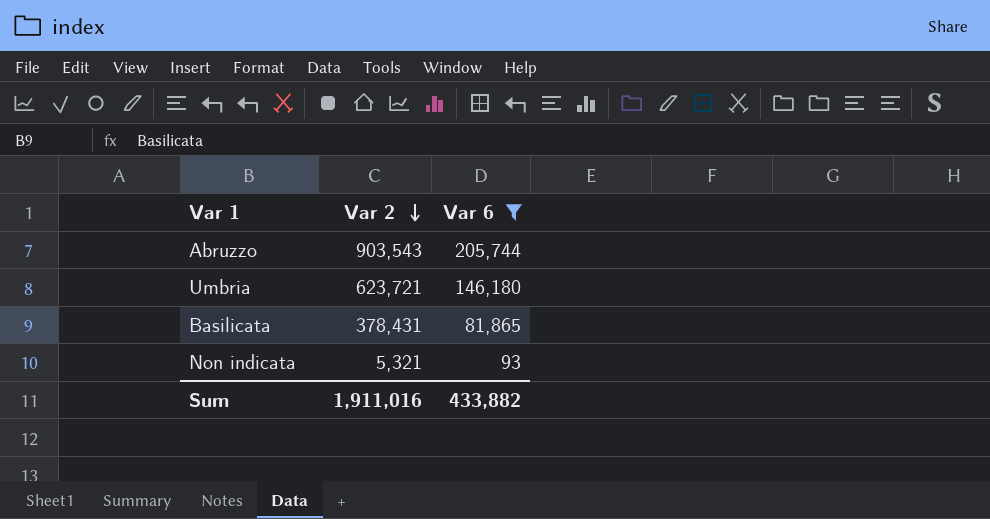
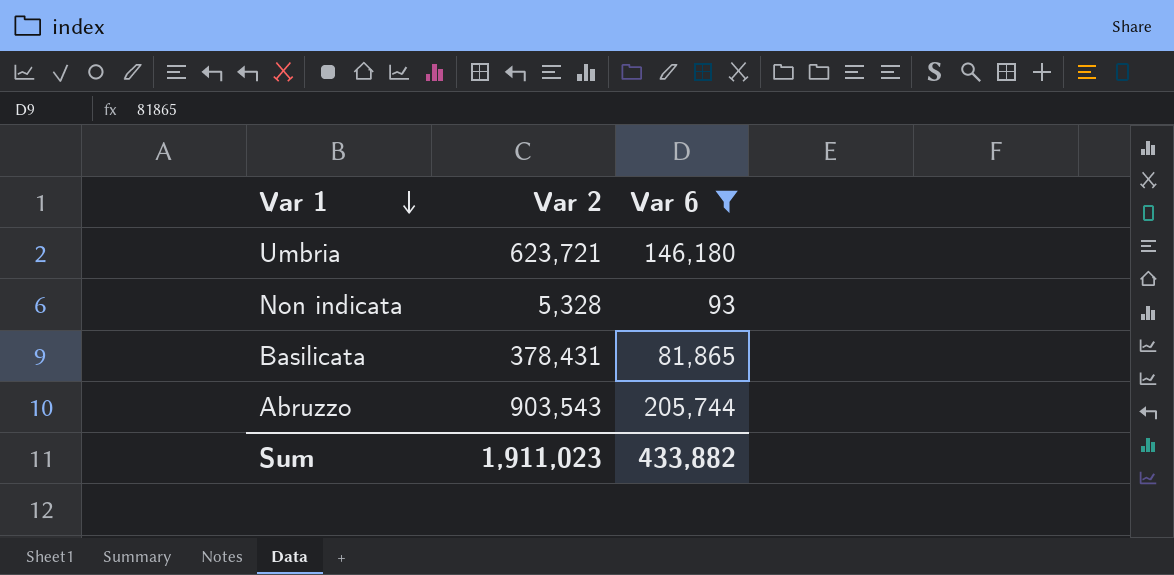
row order: Var 2 descending -> Var 1 descending
Non indicata | Var 2: 5,321 -> 5,328
Sum | Var 2: 1,911,016 -> 1,911,023

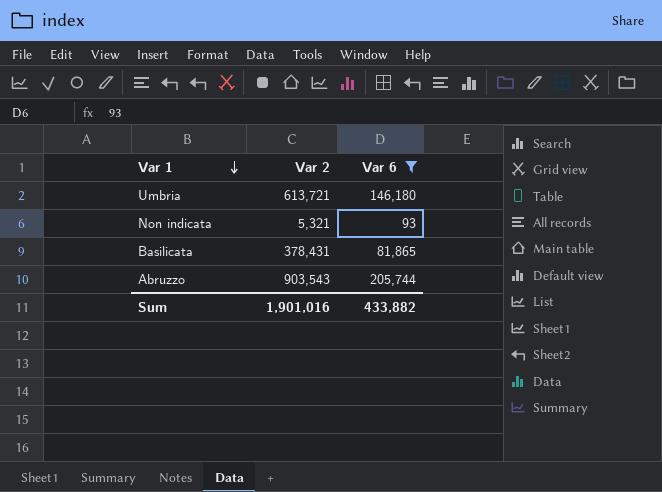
Umbria | Var 2: 623,721 -> 613,721
Non indicata | Var 2: 5,328 -> 5,321
Sum | Var 2: 1,911,023 -> 1,901,016

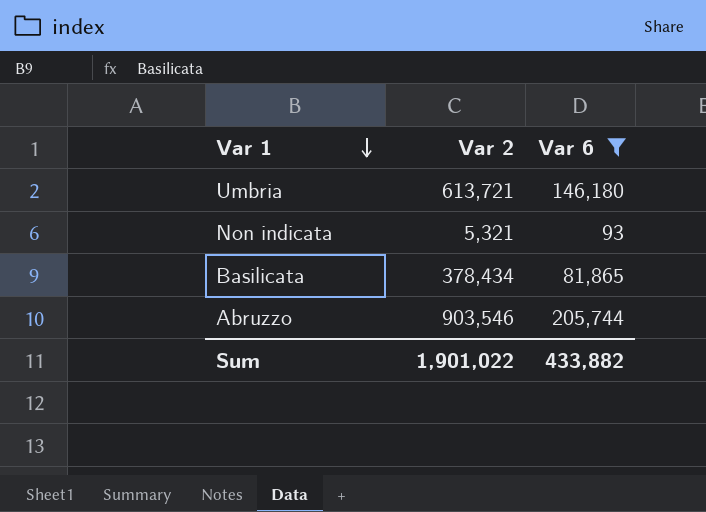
Basilicata | Var 2: 378,431 -> 378,434
Abruzzo | Var 2: 903,543 -> 903,546
Sum | Var 2: 1,901,016 -> 1,901,022

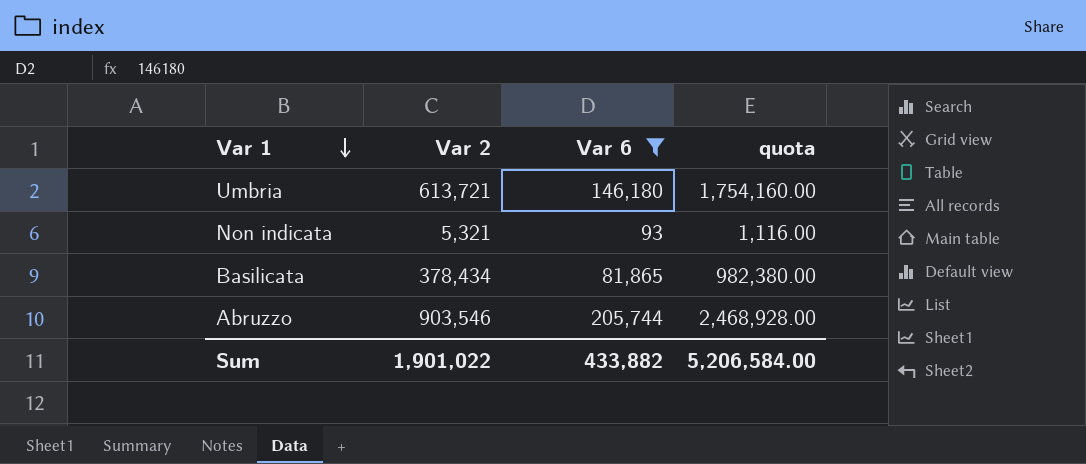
column quota | formula: none -> [Var 6] * 12

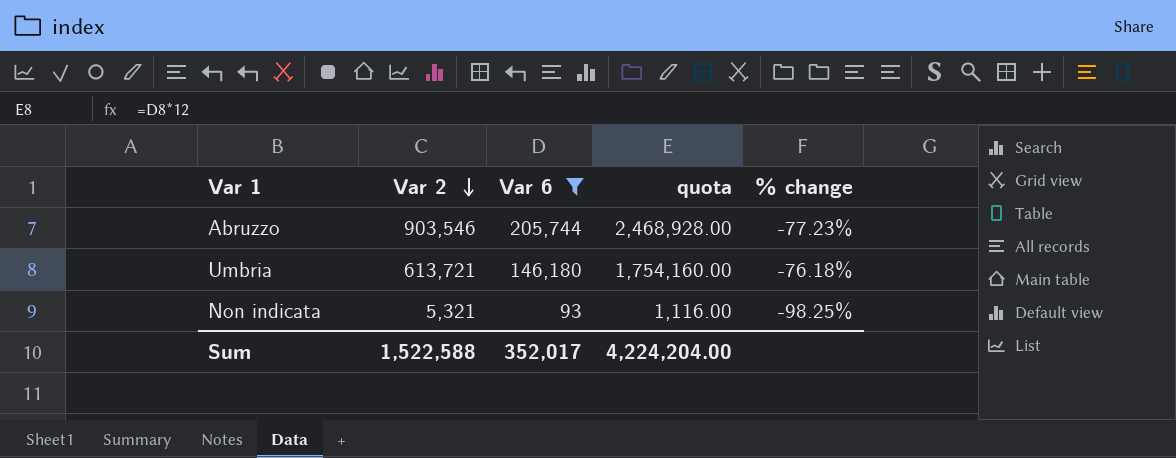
row order: Var 1 descending -> Var 2 descending
column % change | formula: none -> ([Var 6] - [Var 2]) / [Var 2]
row Basilicata: 378,434 | 81,865 | 982,380.00 -> none
Sum | Var 2: 1,901,022 -> 1,522,588
Sum | Var 6: 433,882 -> 352,017
Sum | quota: 5,206,584.00 -> 4,224,204.00

